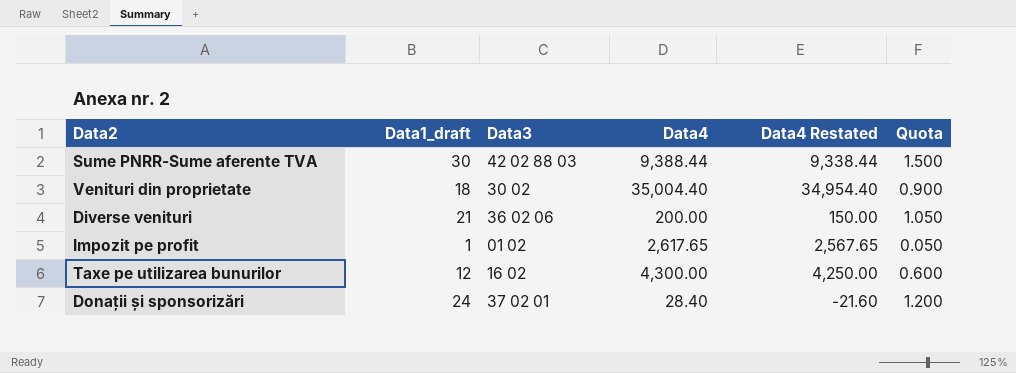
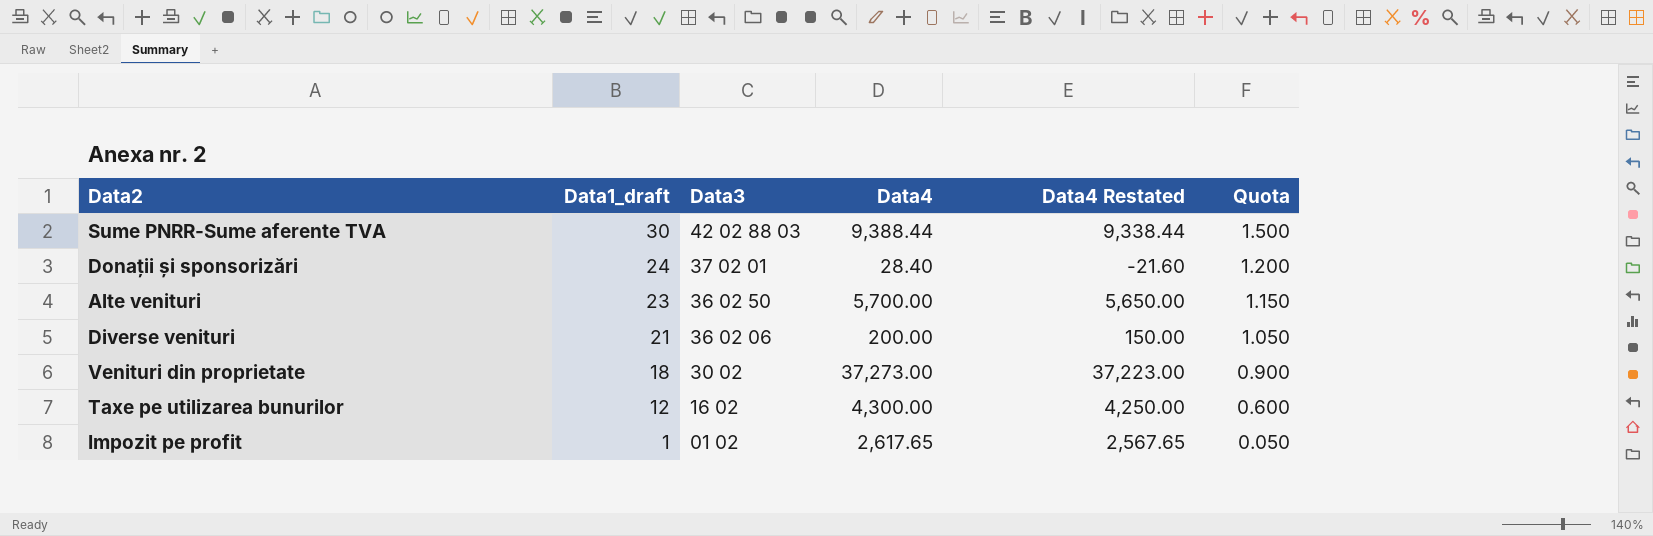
row order: none -> Data1_draft descending
row Alte venituri: none -> 23 | 36 02 50 | 5,700.00 | 5,650.00 | 1.150
Venituri din proprietate | Data4: 35,004.40 -> 37,273.00
Venituri din proprietate | Data4 Restated: 34,954.40 -> 37,223.00

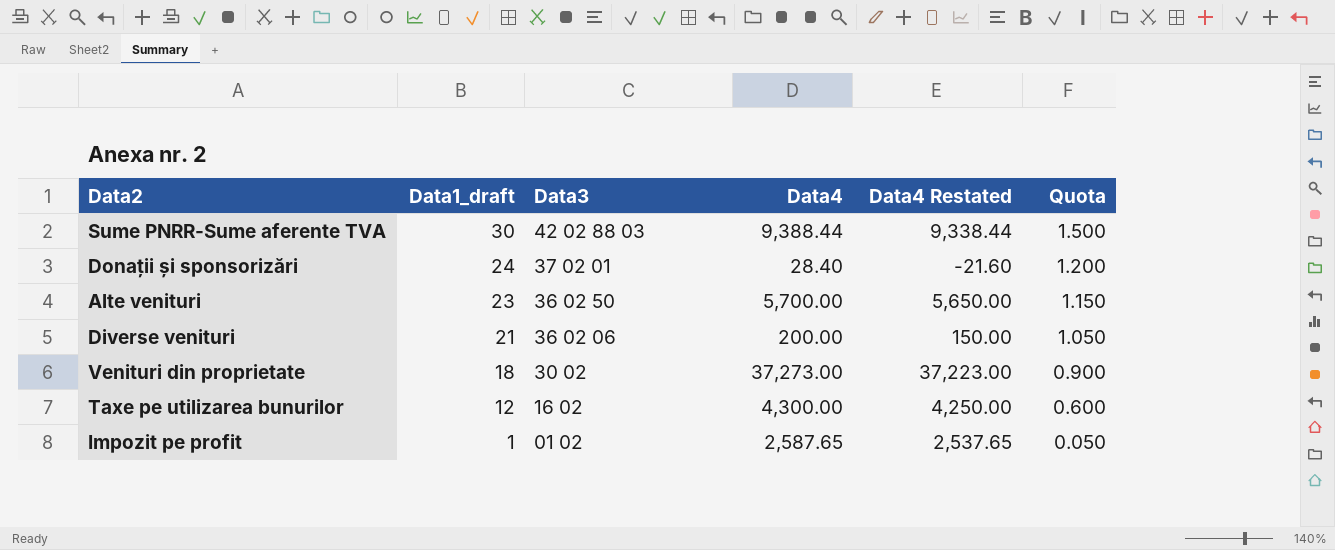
Impozit pe profit | Data4: 2,617.65 -> 2,587.65
Impozit pe profit | Data4 Restated: 2,567.65 -> 2,537.65

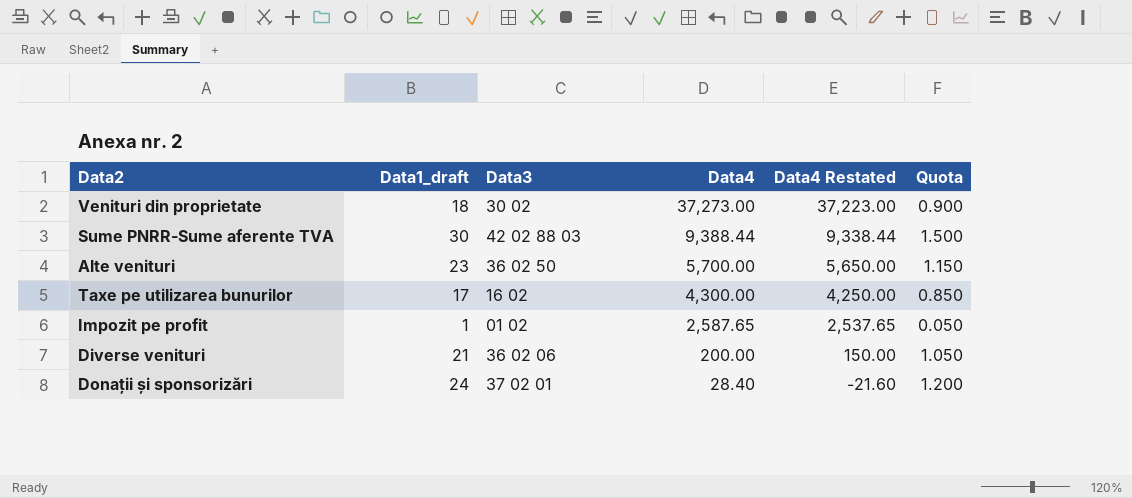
row order: Data1_draft descending -> Data4 descending
Taxe pe utilizarea bunurilor | Data1_draft: 12 -> 17
Taxe pe utilizarea bunurilor | Quota: 0.600 -> 0.850

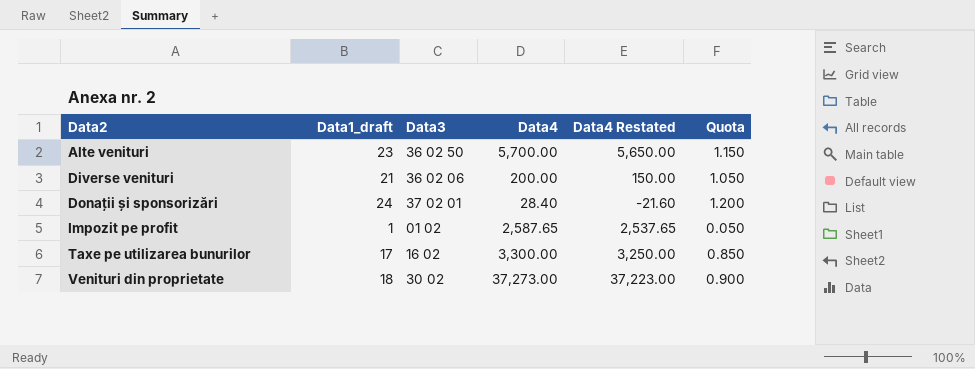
row order: Data4 descending -> Data2 ascending
row Sume PNRR-Sume aferente TVA: 30 | 42 02 88 03 | 9,388.44 | 9,338.44 | 1.500 -> none
Taxe pe utilizarea bunurilor | Data4: 4,300.00 -> 3,300.00
Taxe pe utilizarea bunurilor | Data4 Restated: 4,250.00 -> 3,250.00

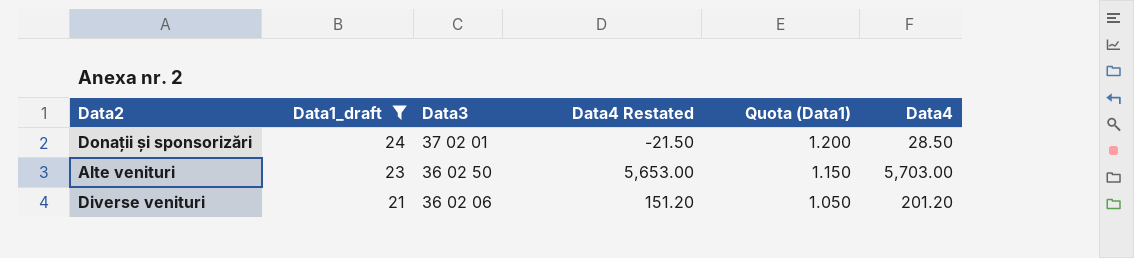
filter: none -> Data1_draft >= 21
row order: Data2 ascending -> Data1_draft descending
column name: Quota -> Quota (Data1)
column Data4 | position: 4 -> 6
Donații și sponsorizări | Data4 Restated: -21.60 -> -21.50
Donații și sponsorizări | Data4: 28.40 -> 28.50
Alte venituri | Data4 Restated: 5,650.00 -> 5,653.00
Alte venituri | Data4: 5,700.00 -> 5,703.00
Diverse venituri | Data4 Restated: 150.00 -> 151.20
Diverse venituri | Data4: 200.00 -> 201.20

